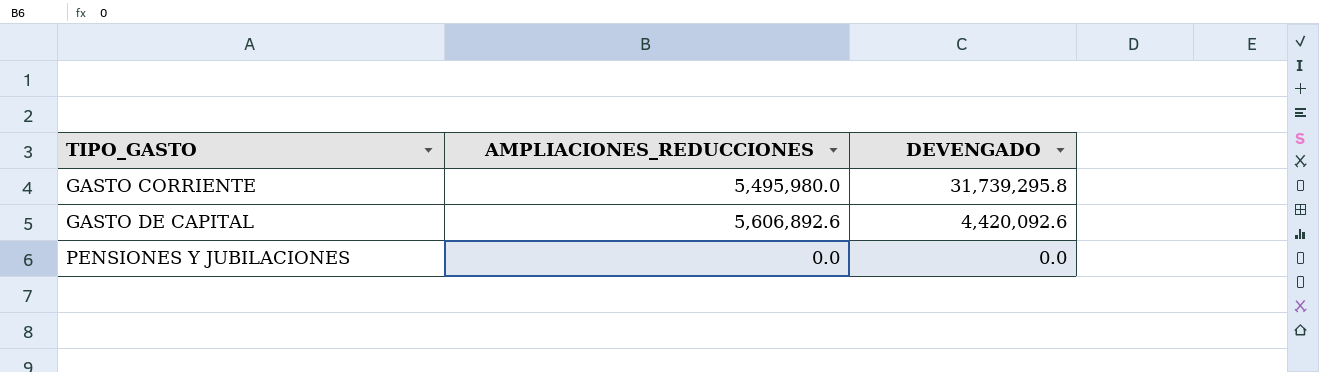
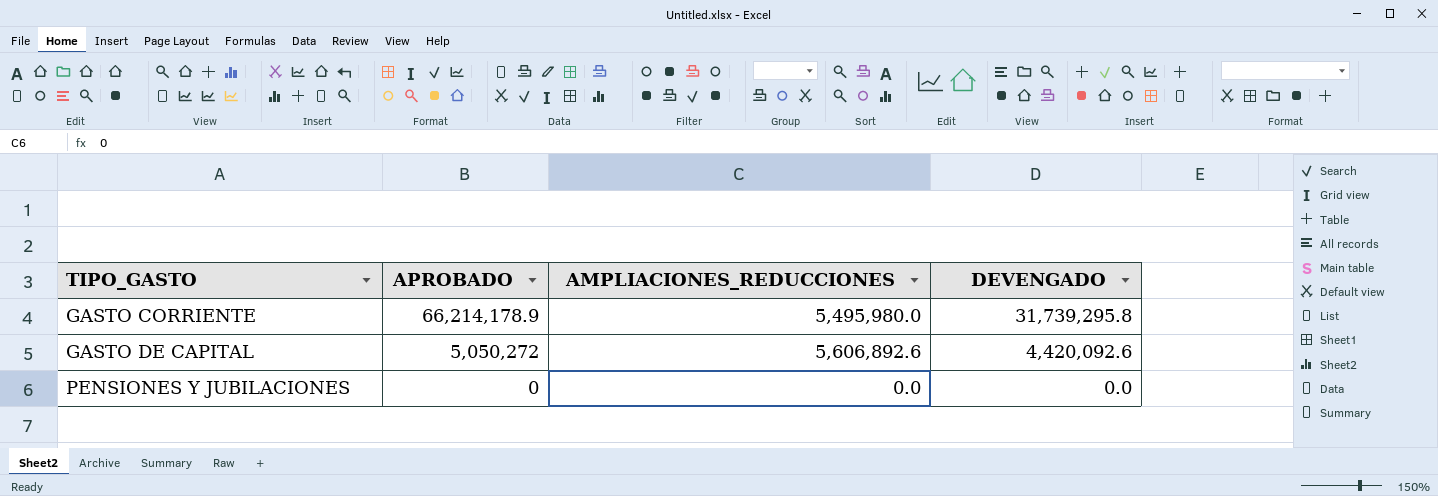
column APROBADO | position: none -> 2

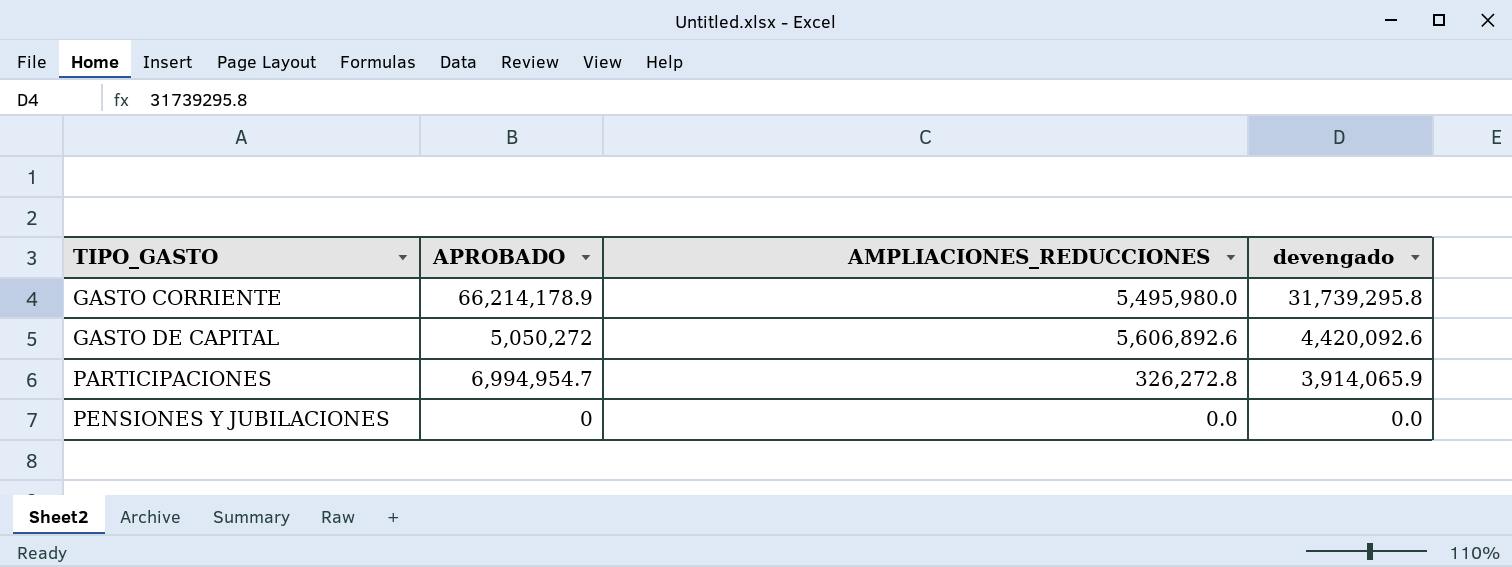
column name: DEVENGADO -> devengado
row PARTICIPACIONES: none -> 6,994,954.7 | 326,272.8 | 3,914,065.9

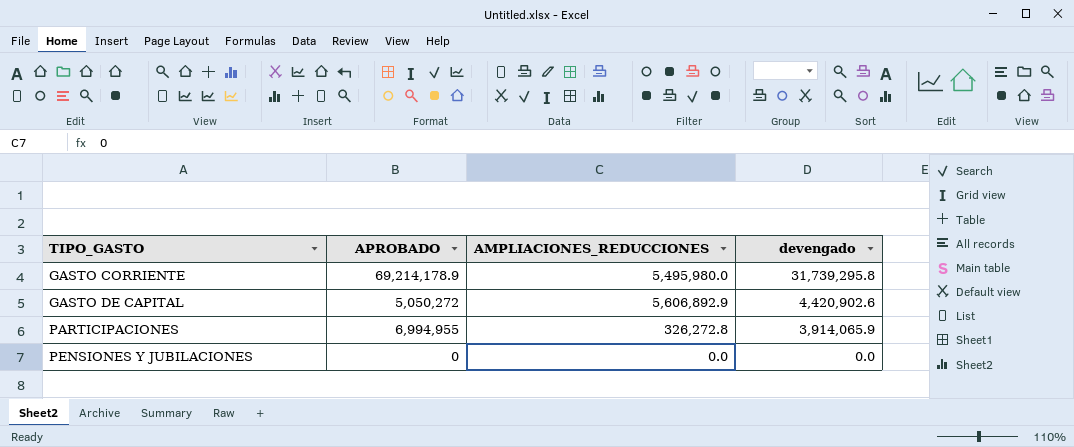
GASTO CORRIENTE | APROBADO: 66,214,178.9 -> 69,214,178.9
GASTO DE CAPITAL | AMPLIACIONES_REDUCCIONES: 5,606,892.6 -> 5,606,892.9
GASTO DE CAPITAL | devengado: 4,420,092.6 -> 4,420,902.6
PARTICIPACIONES | APROBADO: 6,994,954.7 -> 6,994,955

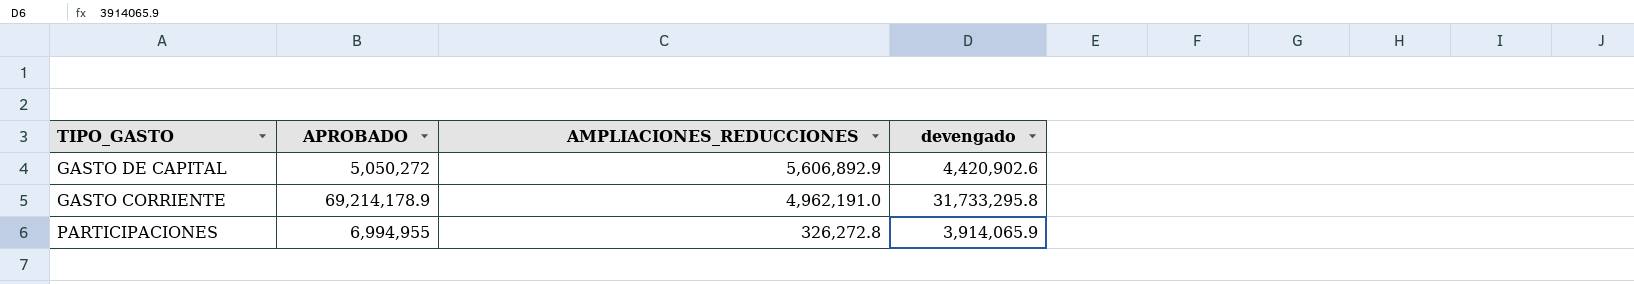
row order: TIPO_GASTO ascending -> AMPLIACIONES_REDUCCIONES descending
row PENSIONES Y JUBILACIONES: 0 | 0.0 | 0.0 -> none
GASTO CORRIENTE | AMPLIACIONES_REDUCCIONES: 5,495,980.0 -> 4,962,191.0
GASTO CORRIENTE | devengado: 31,739,295.8 -> 31,733,295.8

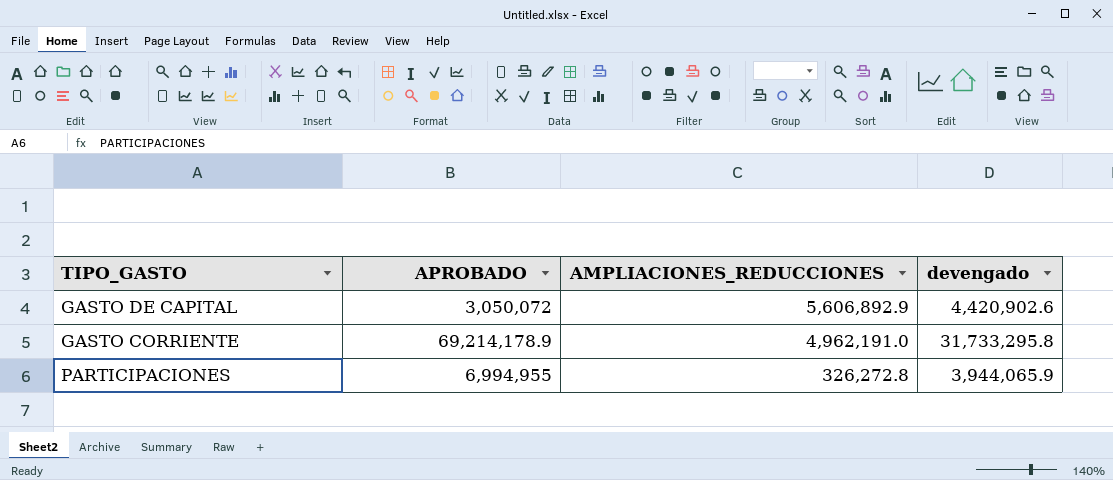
GASTO DE CAPITAL | APROBADO: 5,050,272 -> 3,050,072
PARTICIPACIONES | devengado: 3,914,065.9 -> 3,944,065.9

